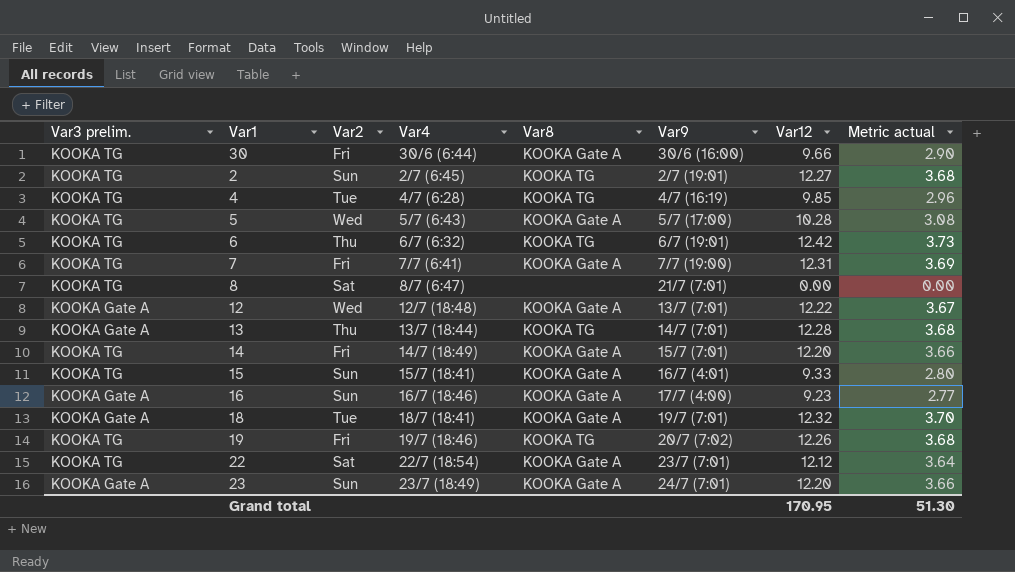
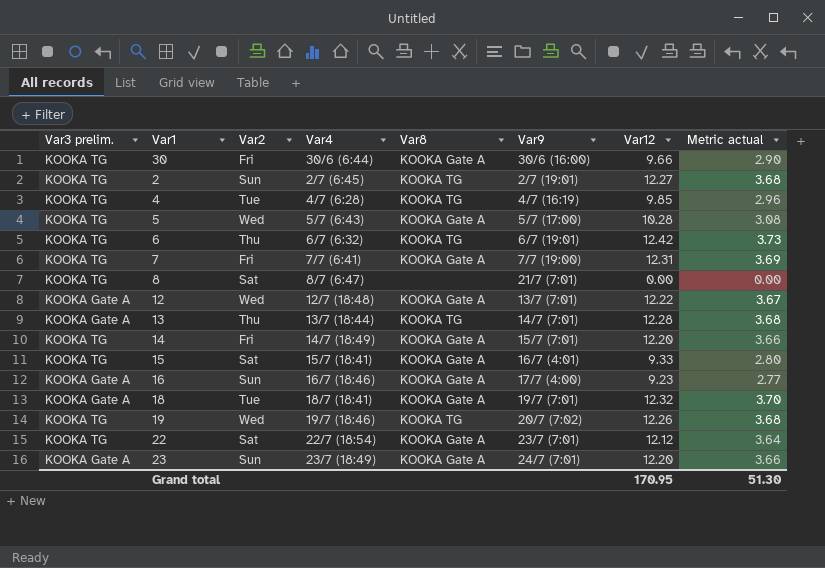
15 | Var2: Sun -> Sat
19 | Var2: Fri -> Wed

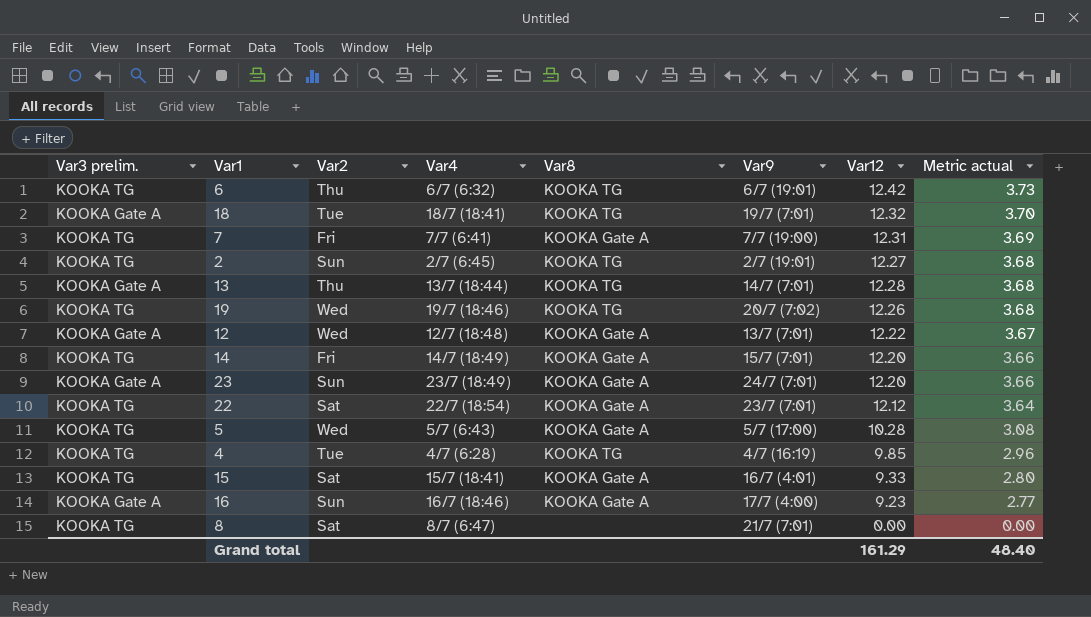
row order: none -> Metric actual descending
row 30: KOOKA TG | Fri | 30/6 (6:44) | KOOKA Gate A | 30/6 (16:00) | 9.66 | 2.90 -> none
18 | Var8: KOOKA Gate A -> KOOKA TG
Grand total | Var12: 170.95 -> 161.29
Grand total | Metric actual: 51.30 -> 48.40

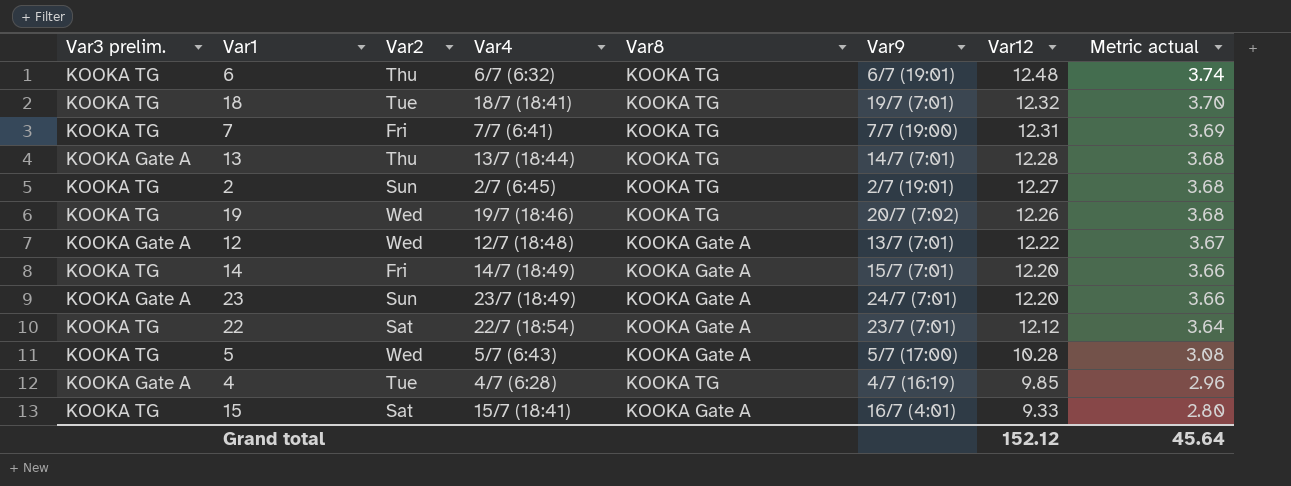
row order: Metric actual descending -> Var12 descending
row 16: KOOKA Gate A | Sun | 16/7 (18:46) | KOOKA Gate A | 17/7 (4:00) | 9.23 | 2.77 -> none
row 8: KOOKA TG | Sat | 8/7 (6:47) | none | 21/7 (7:01) | 0.00 | 0.00 -> none
6 | Var12: 12.42 -> 12.48
6 | Metric actual: 3.73 -> 3.74
18 | Var3 prelim.: KOOKA Gate A -> KOOKA TG
7 | Var8: KOOKA Gate A -> KOOKA TG
4 | Var3 prelim.: KOOKA TG -> KOOKA Gate A
Grand total | Var12: 161.29 -> 152.12
Grand total | Metric actual: 48.40 -> 45.64

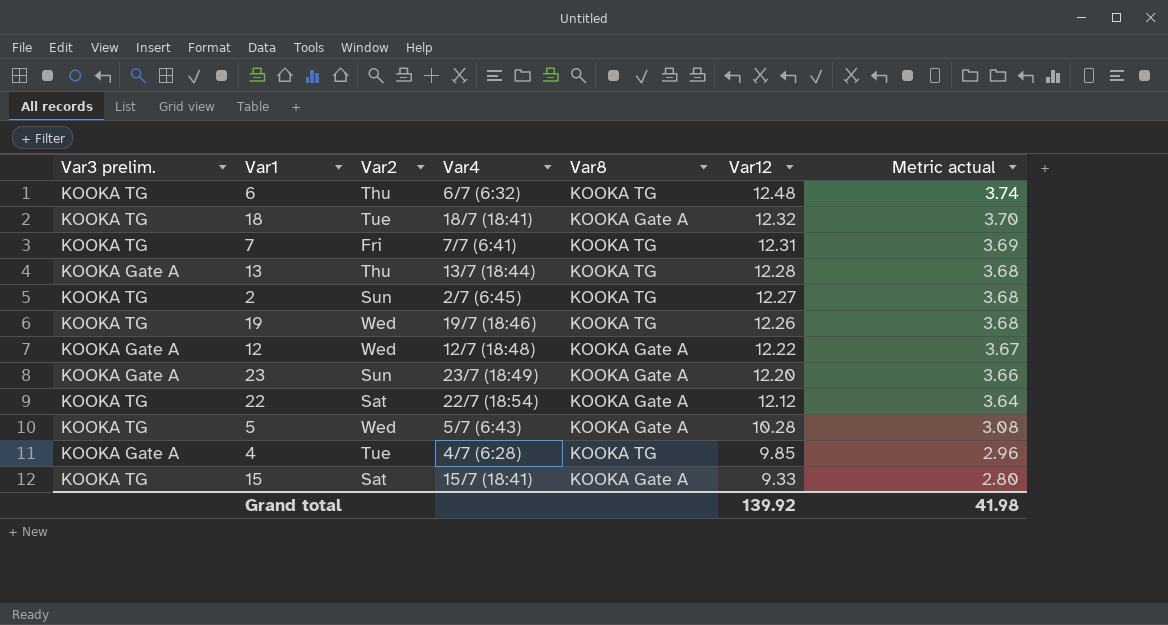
column Var9 | position: 6 -> none
row 14: KOOKA TG | Fri | 14/7 (18:49) | KOOKA Gate A | 15/7 (7:01) | 12.20 | 3.66 -> none
18 | Var8: KOOKA TG -> KOOKA Gate A
Grand total | Var12: 152.12 -> 139.92
Grand total | Metric actual: 45.64 -> 41.98

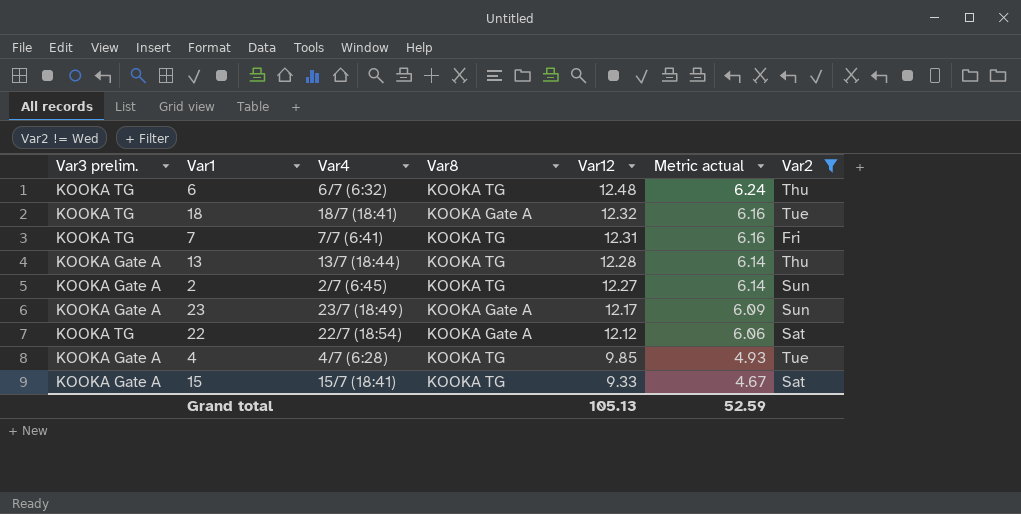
filter: none -> Var2 != Wed
column Metric actual | formula: [Var12] * 0.3 -> [Var12] * 0.5
column Var2 | position: 3 -> 7
2 | Var3 prelim.: KOOKA TG -> KOOKA Gate A
23 | Var12: 12.20 -> 12.17
15 | Var3 prelim.: KOOKA TG -> KOOKA Gate A
15 | Var8: KOOKA Gate A -> KOOKA TG
Grand total | Var12: 139.92 -> 105.13
Grand total | Metric actual: 41.98 -> 52.59

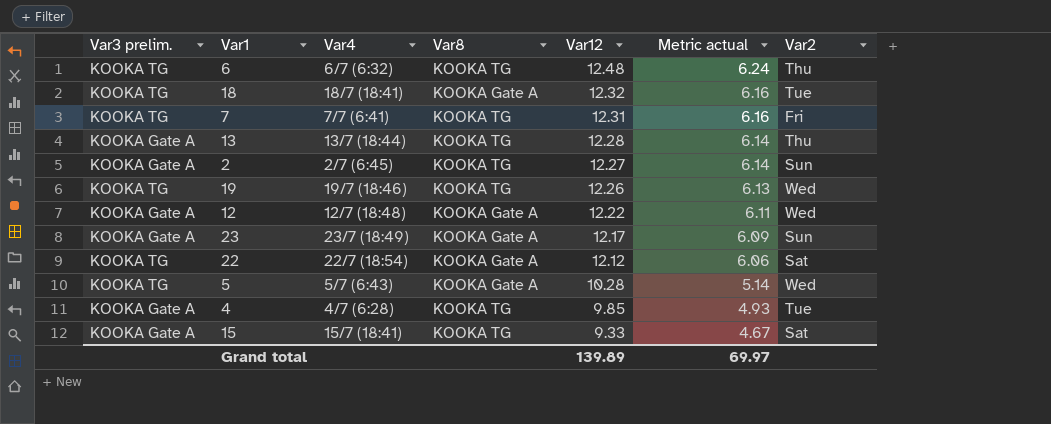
filter: Var2 != Wed -> none
Grand total | Var12: 105.13 -> 139.89
Grand total | Metric actual: 52.59 -> 69.97

